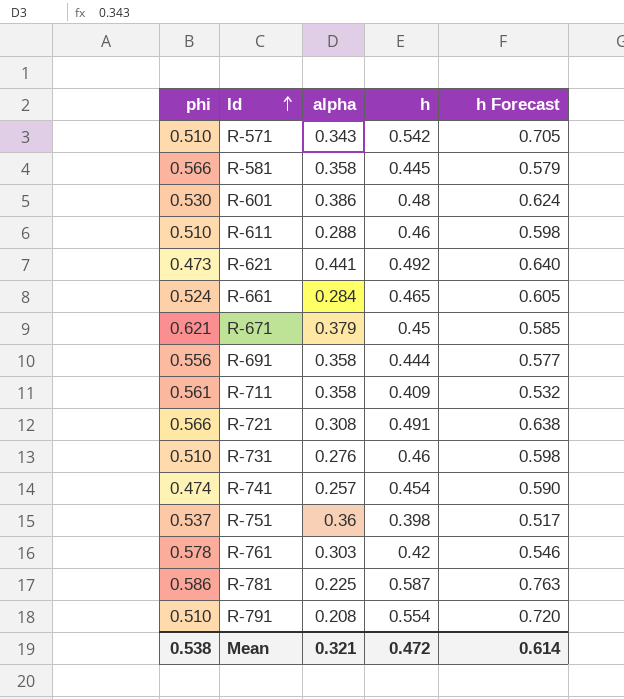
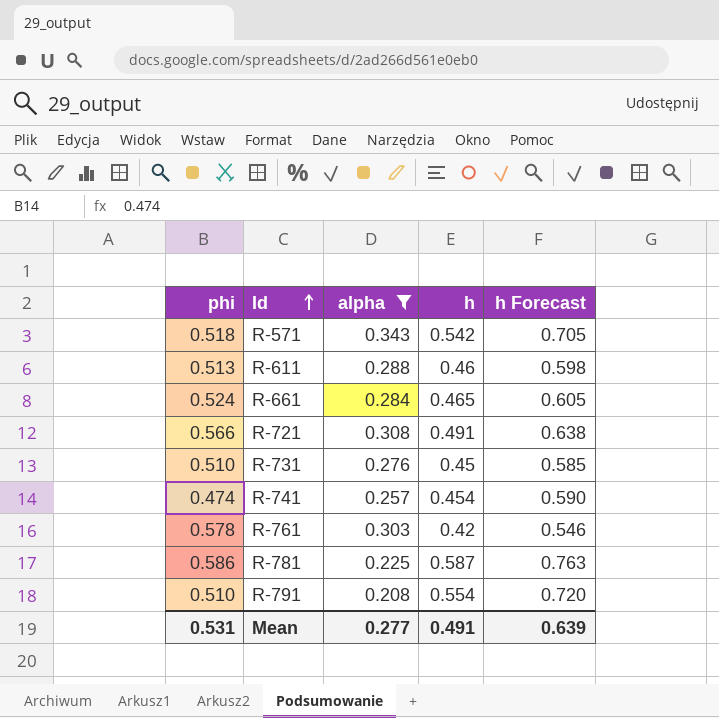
filter: none -> alpha <= 0.343
R-571 | phi: 0.510 -> 0.518
R-611 | phi: 0.510 -> 0.513
R-731 | h: 0.46 -> 0.45
R-731 | h Forecast: 0.598 -> 0.585
Mean | phi: 0.538 -> 0.531
Mean | alpha: 0.321 -> 0.277
Mean | h: 0.472 -> 0.491
Mean | h Forecast: 0.614 -> 0.639

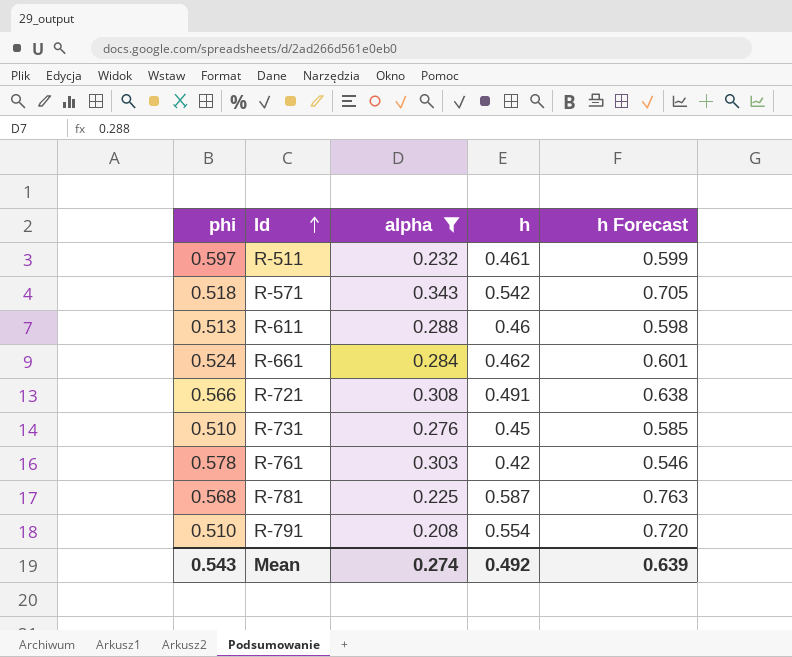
row R-741: 0.474 | 0.257 | 0.454 | 0.590 -> none
row R-511: none -> 0.597 | 0.232 | 0.461 | 0.599
R-661 | h: 0.465 -> 0.462
R-661 | h Forecast: 0.605 -> 0.601
R-781 | phi: 0.586 -> 0.568
Mean | phi: 0.531 -> 0.543
Mean | alpha: 0.277 -> 0.274
Mean | h: 0.491 -> 0.492

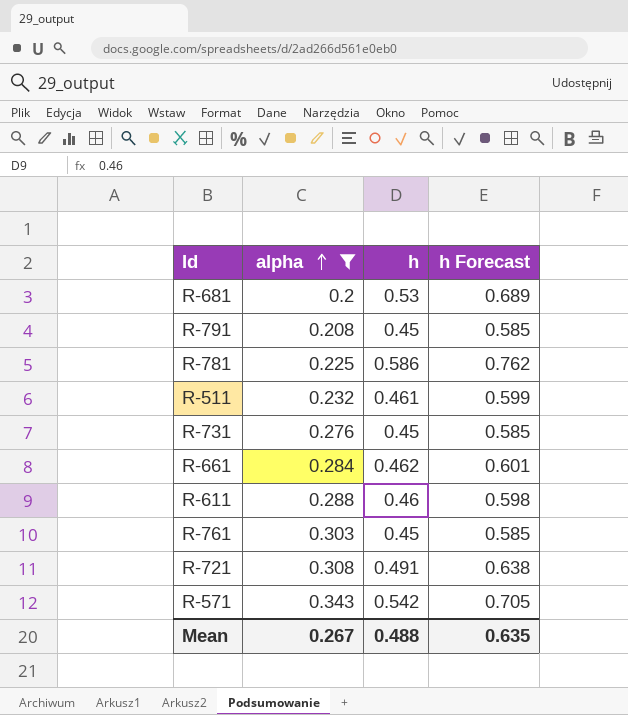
row order: Id ascending -> alpha ascending
column phi | position: 1 -> none
row R-681: none -> 0.2 | 0.53 | 0.689
R-791 | h: 0.554 -> 0.45
R-791 | h Forecast: 0.720 -> 0.585
R-781 | h: 0.587 -> 0.586
R-781 | h Forecast: 0.763 -> 0.762
R-761 | h: 0.42 -> 0.45
R-761 | h Forecast: 0.546 -> 0.585
Mean | alpha: 0.274 -> 0.267
Mean | h: 0.492 -> 0.488
Mean | h Forecast: 0.639 -> 0.635

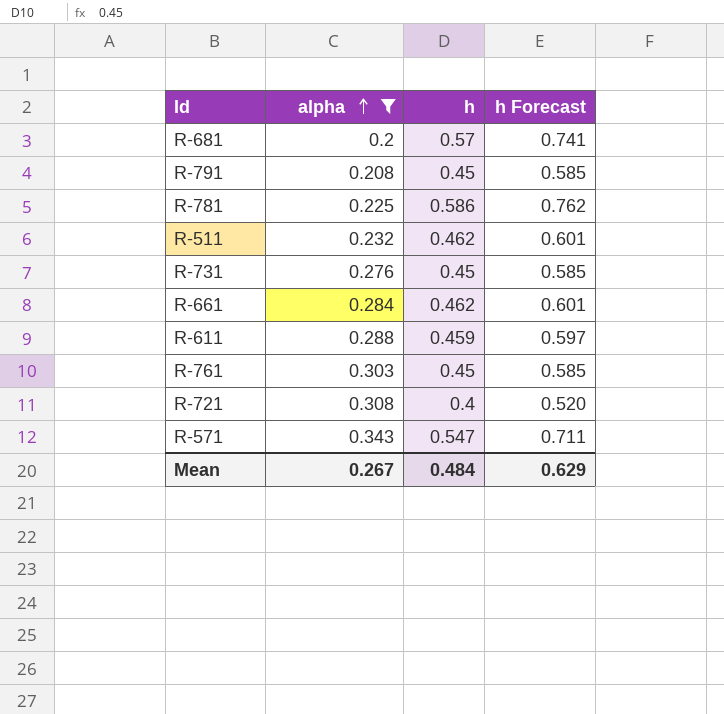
R-681 | h: 0.53 -> 0.57
R-681 | h Forecast: 0.689 -> 0.741
R-511 | h: 0.461 -> 0.462
R-511 | h Forecast: 0.599 -> 0.601
R-611 | h: 0.46 -> 0.459
R-611 | h Forecast: 0.598 -> 0.597
R-721 | h: 0.491 -> 0.4
R-721 | h Forecast: 0.638 -> 0.520
R-571 | h: 0.542 -> 0.547
R-571 | h Forecast: 0.705 -> 0.711
Mean | h: 0.488 -> 0.484
Mean | h Forecast: 0.635 -> 0.629

